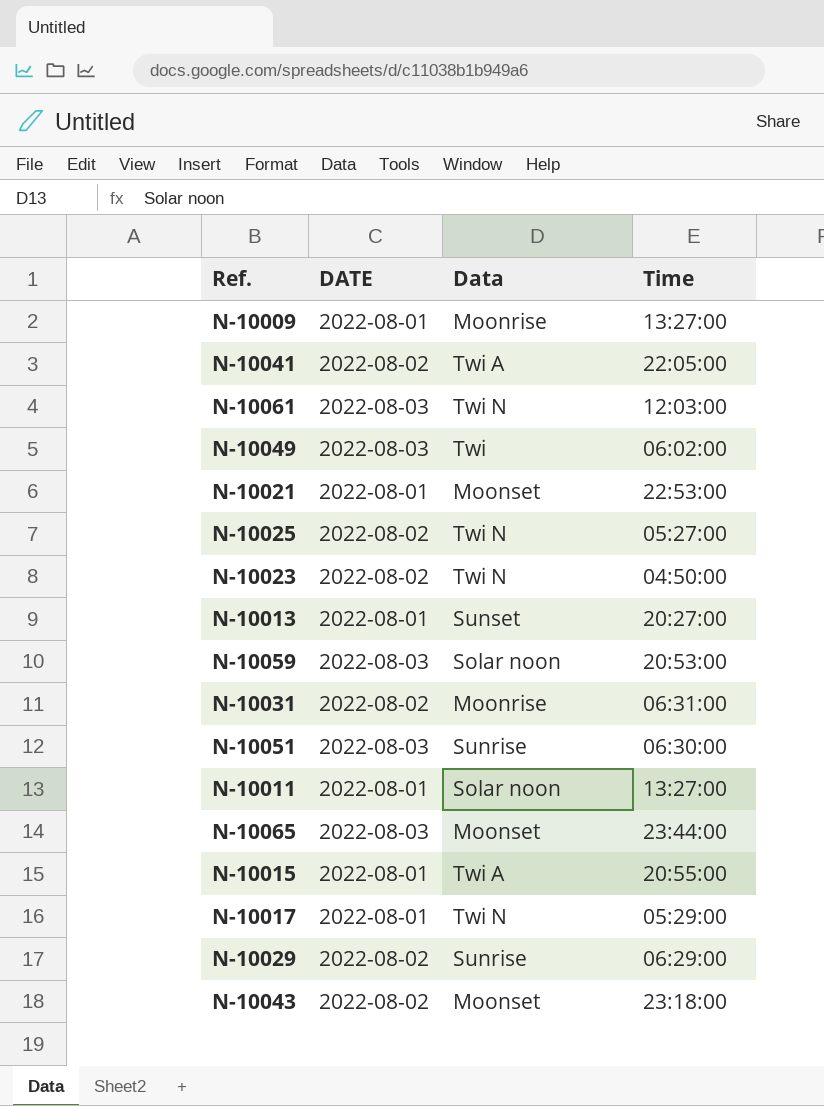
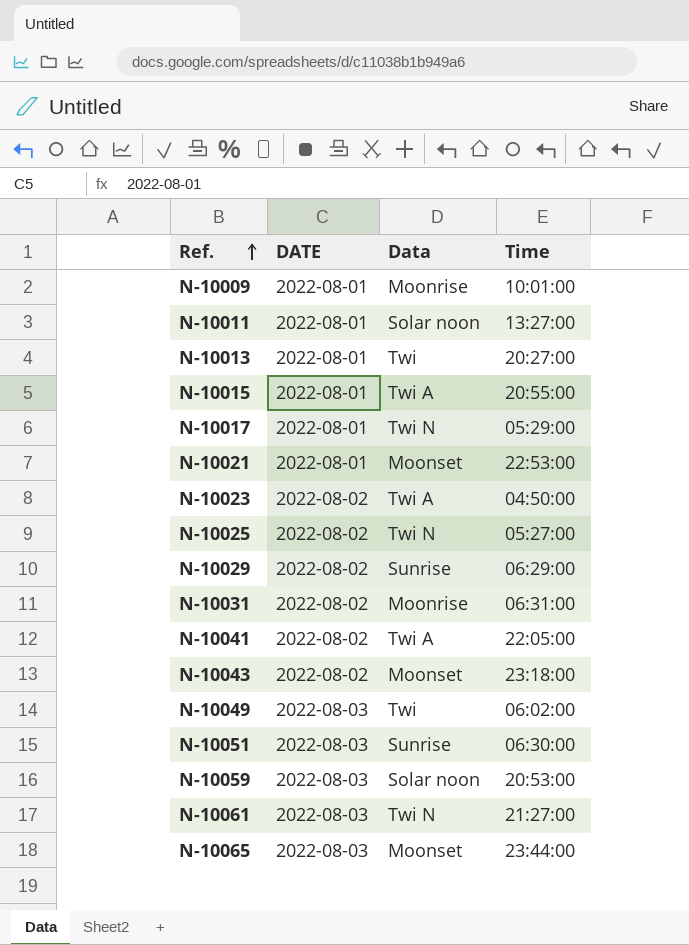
row order: none -> Ref. ascending
N-10009 | Time: 13:27:00 -> 10:01:00
N-10013 | Data: Sunset -> Twi
N-10023 | Data: Twi N -> Twi A
N-10061 | Time: 12:03:00 -> 21:27:00

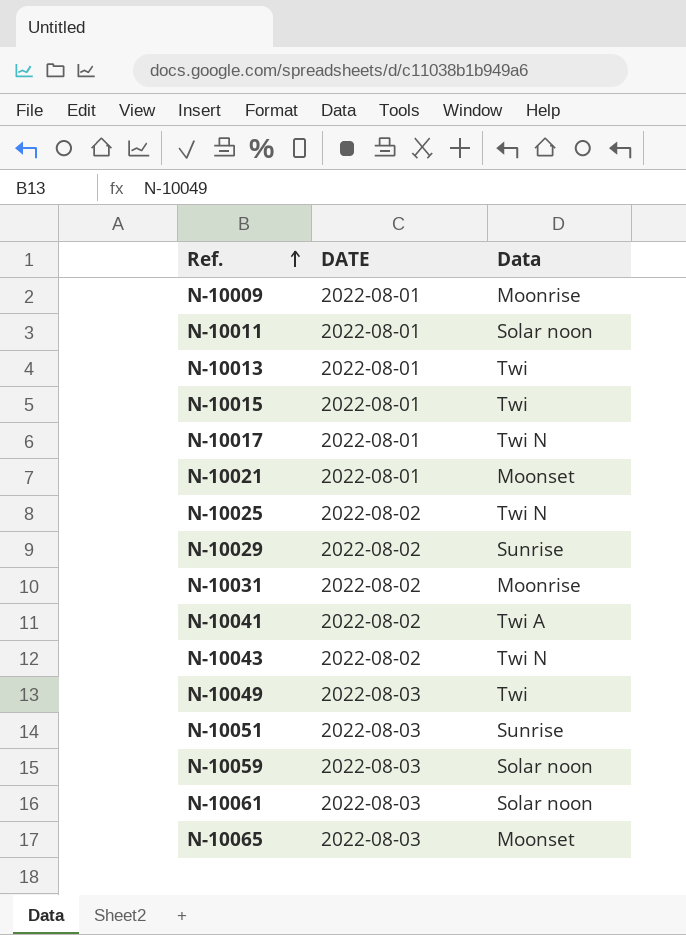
column Time | position: 4 -> none
row N-10023: 2022-08-02 | Twi A | 04:50:00 -> none
N-10015 | Data: Twi A -> Twi
N-10043 | Data: Moonset -> Twi N
N-10061 | Data: Twi N -> Solar noon

